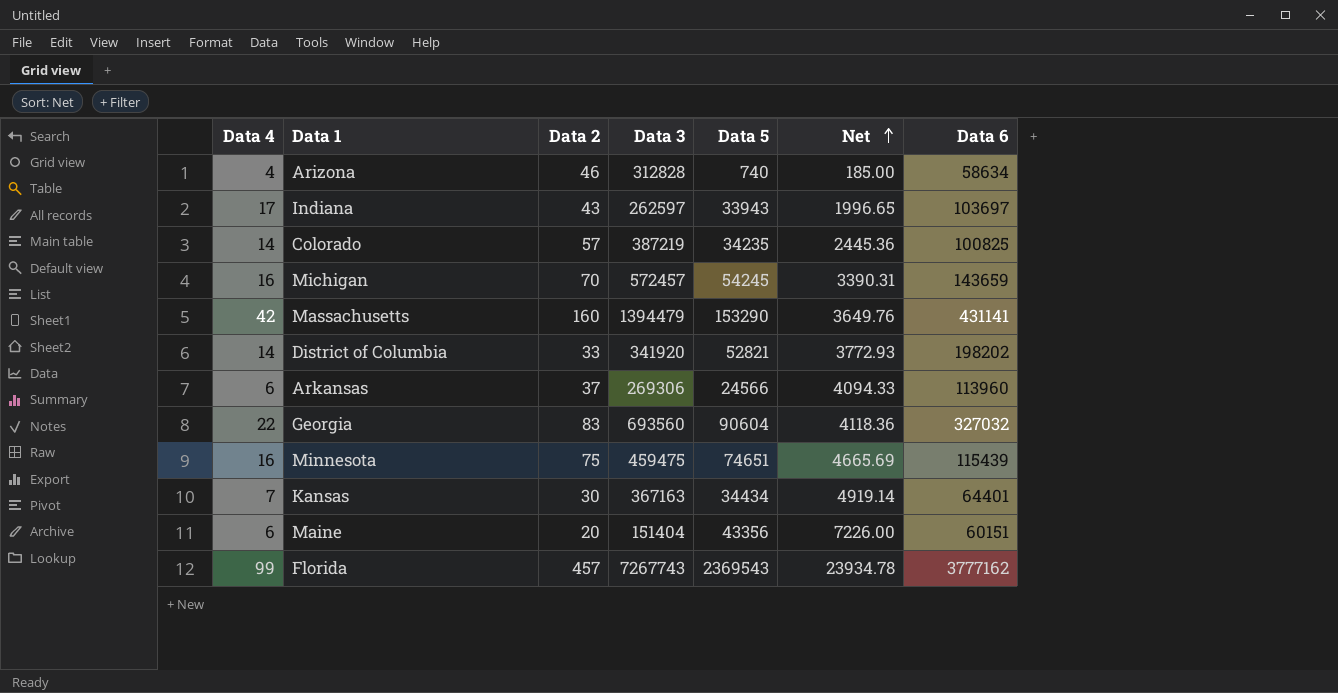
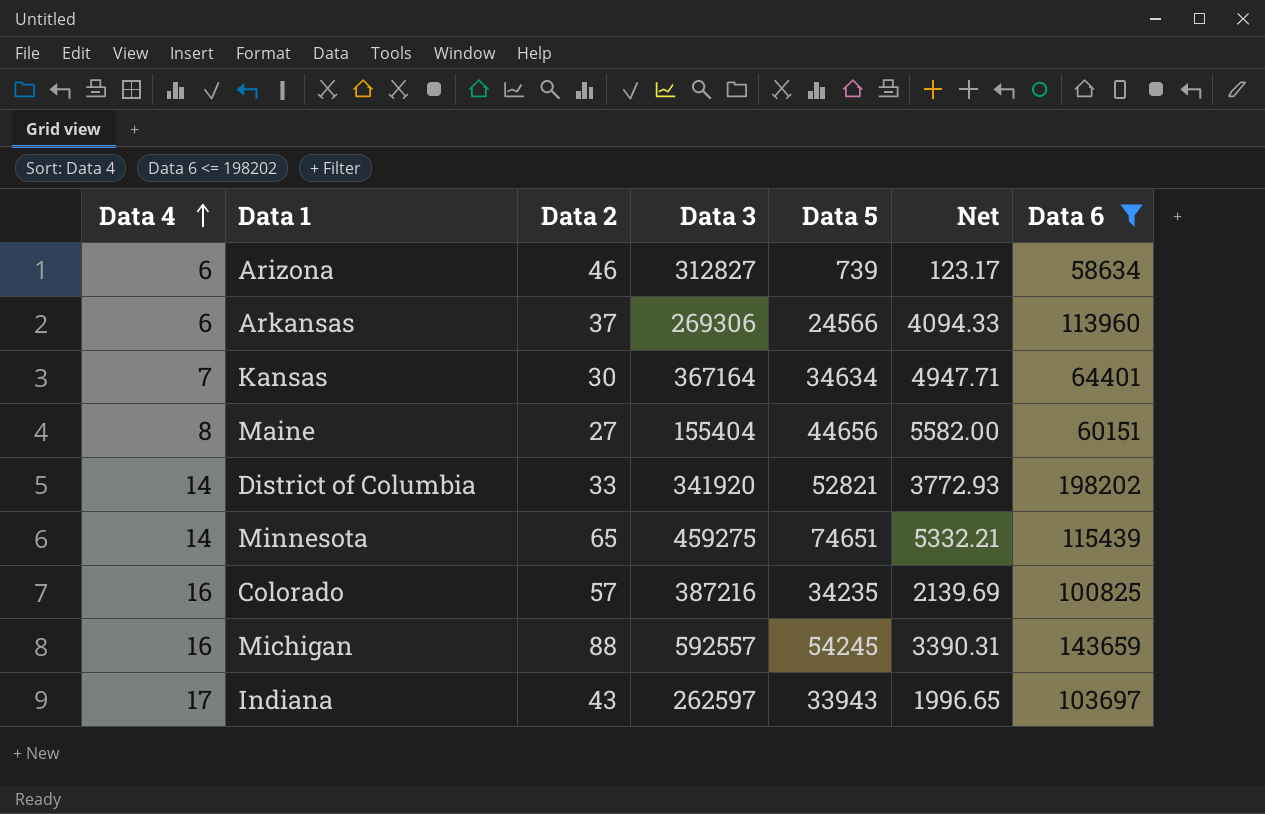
filter: none -> Data 6 <= 198202
row order: Net ascending -> Data 4 ascending
Arizona | Data 4: 4 -> 6
Arizona | Data 3: 312828 -> 312827
Arizona | Data 5: 740 -> 739
Arizona | Net: 185.00 -> 123.17
Kansas | Data 3: 367163 -> 367164
Kansas | Data 5: 34434 -> 34634
Kansas | Net: 4919.14 -> 4947.71
Maine | Data 4: 6 -> 8
Maine | Data 2: 20 -> 27
Maine | Data 3: 151404 -> 155404
Maine | Data 5: 43356 -> 44656
Maine | Net: 7226.00 -> 5582.00
Minnesota | Data 4: 16 -> 14
Minnesota | Data 2: 75 -> 65
Minnesota | Data 3: 459475 -> 459275
Minnesota | Net: 4665.69 -> 5332.21
Colorado | Data 4: 14 -> 16
Colorado | Data 3: 387219 -> 387216
Colorado | Net: 2445.36 -> 2139.69
Michigan | Data 2: 70 -> 88
Michigan | Data 3: 572457 -> 592557

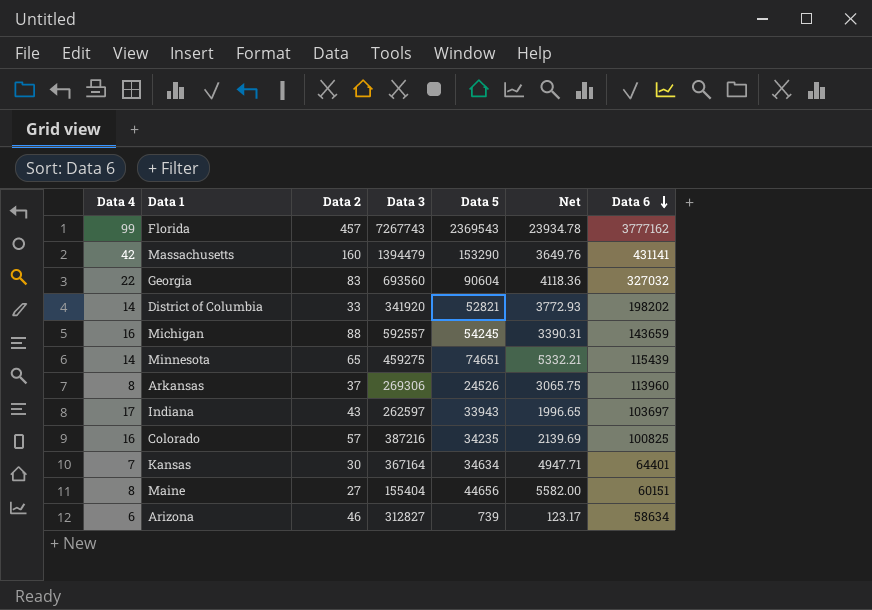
filter: Data 6 <= 198202 -> none
row order: Data 4 ascending -> Data 6 descending
Arkansas | Data 4: 6 -> 8
Arkansas | Data 5: 24566 -> 24526
Arkansas | Net: 4094.33 -> 3065.75

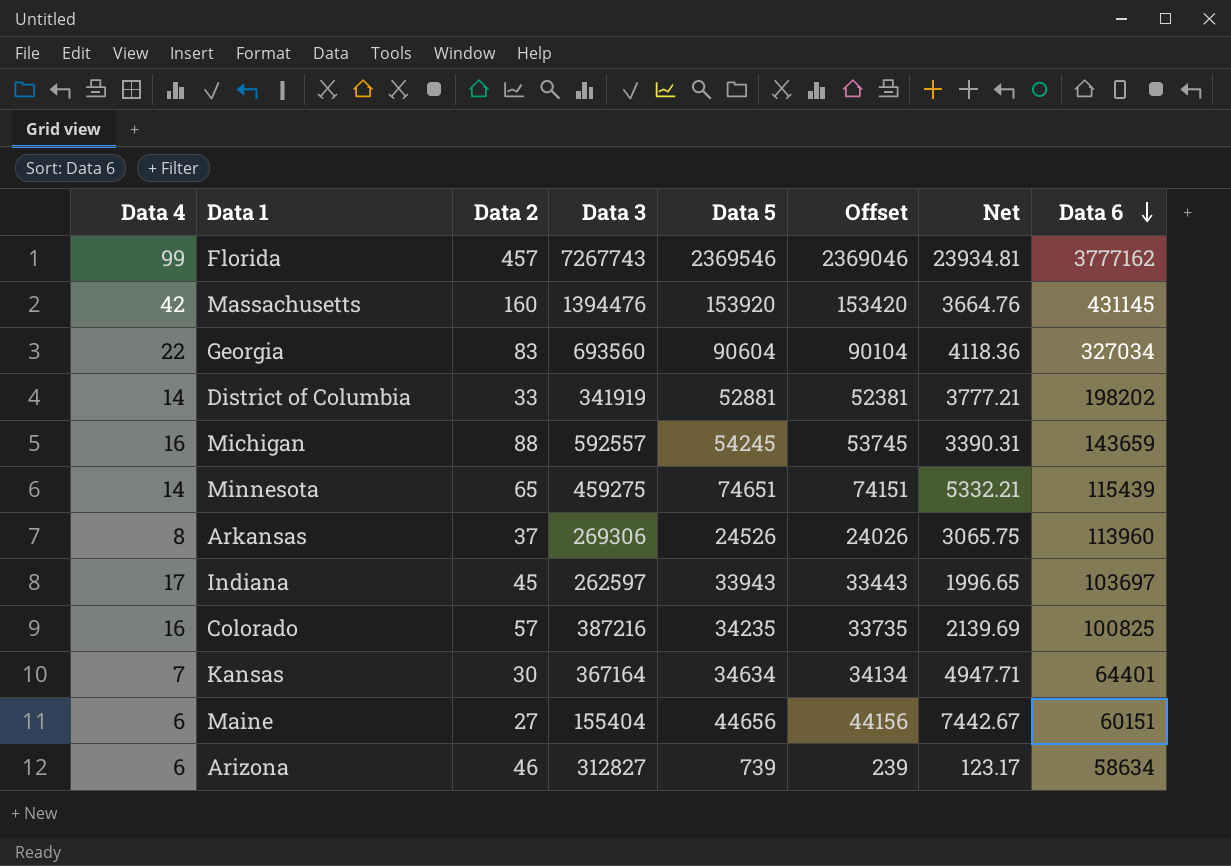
column Offset | formula: none -> [Data 5] - 500
Florida | Data 5: 2369543 -> 2369546
Florida | Net: 23934.78 -> 23934.81
Massachusetts | Data 3: 1394479 -> 1394476
Massachusetts | Data 5: 153290 -> 153920
Massachusetts | Net: 3649.76 -> 3664.76
Massachusetts | Data 6: 431141 -> 431145
Georgia | Data 6: 327032 -> 327034
District of Columbia | Data 3: 341920 -> 341919
District of Columbia | Data 5: 52821 -> 52881
District of Columbia | Net: 3772.93 -> 3777.21
Indiana | Data 2: 43 -> 45
Maine | Data 4: 8 -> 6
Maine | Net: 5582.00 -> 7442.67

